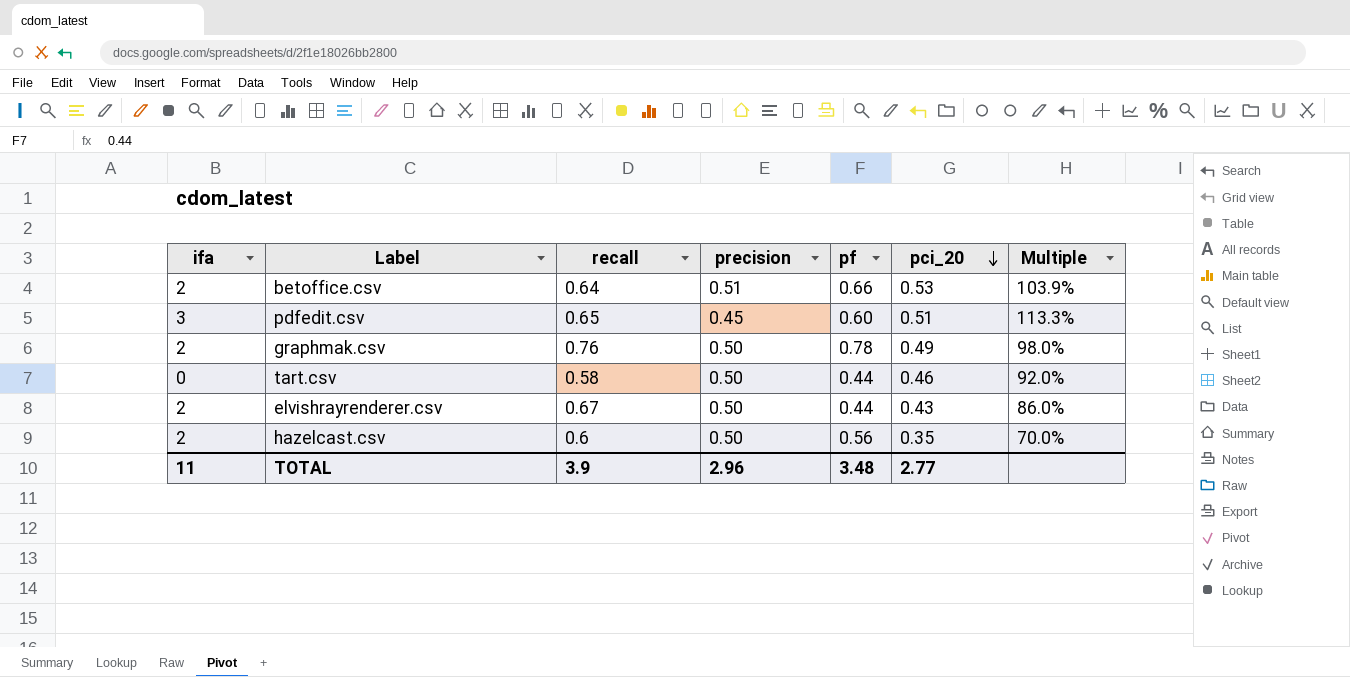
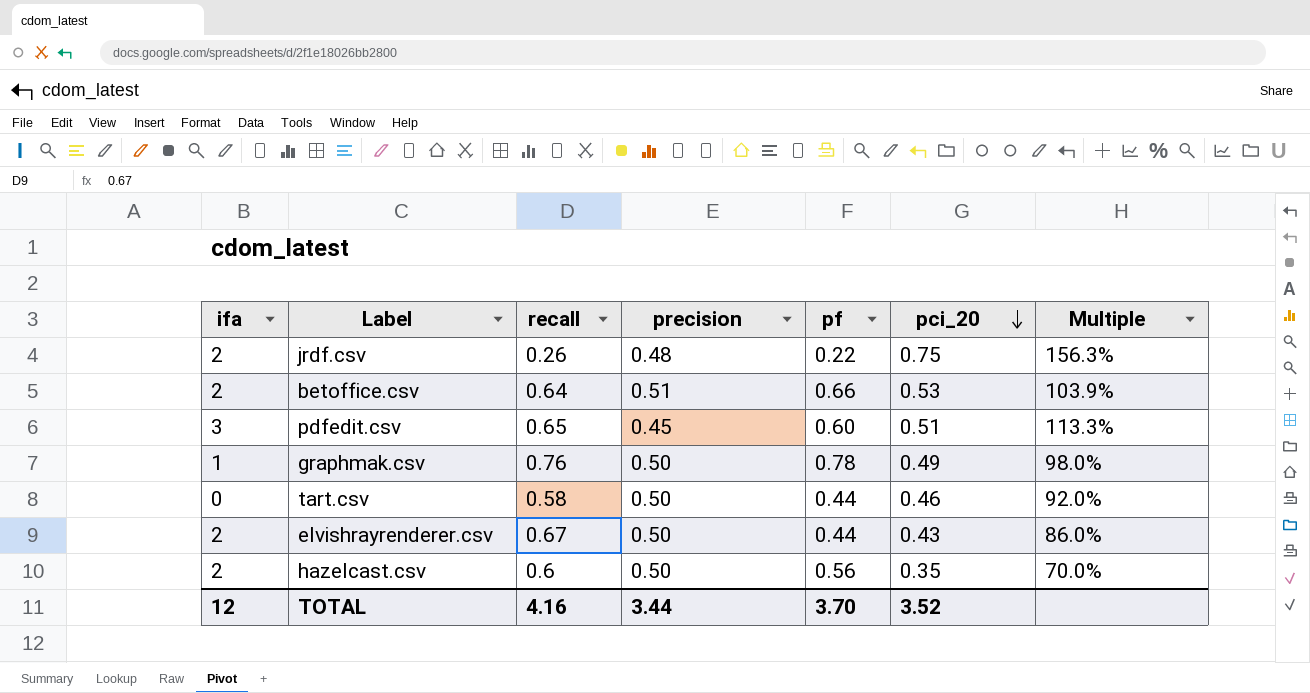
row jrdf.csv: none -> 2 | 0.26 | 0.48 | 0.22 | 0.75 | 156.3%
graphmak.csv | ifa: 2 -> 1
TOTAL | ifa: 11 -> 12
TOTAL | recall: 3.9 -> 4.16
TOTAL | precision: 2.96 -> 3.44
TOTAL | pf: 3.48 -> 3.70
TOTAL | pci_20: 2.77 -> 3.52

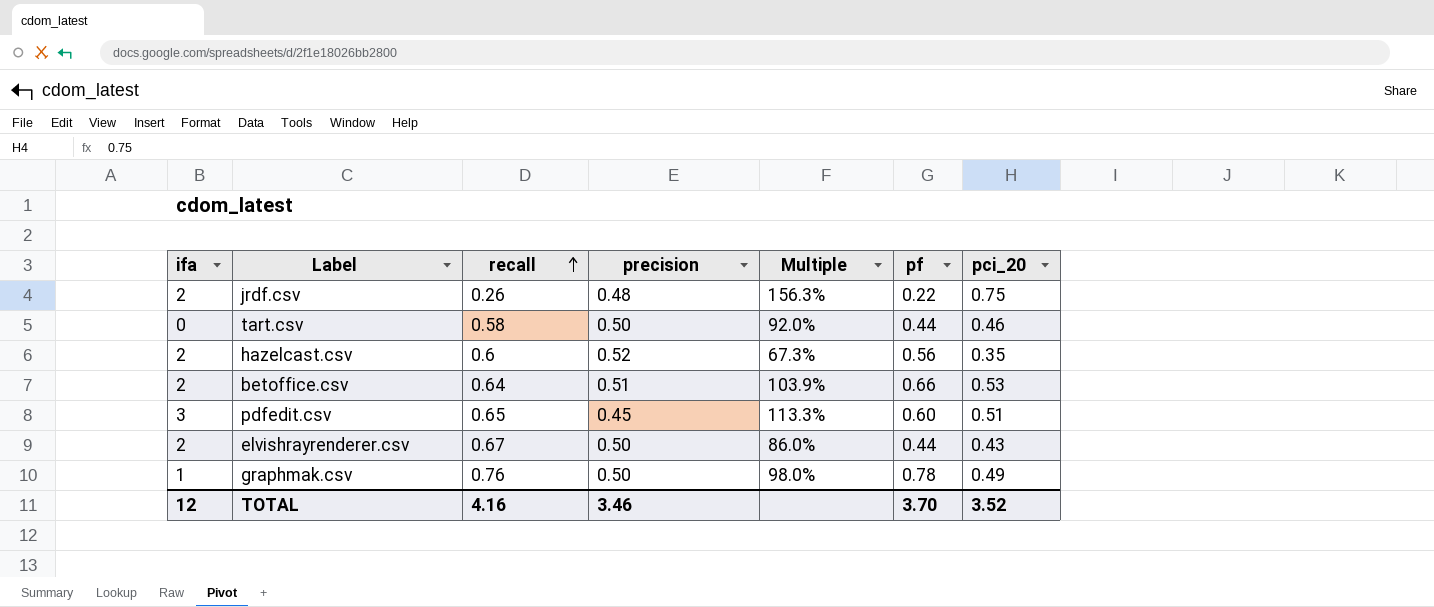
row order: pci_20 descending -> recall ascending
column Multiple | position: 7 -> 5
hazelcast.csv | precision: 0.50 -> 0.52
hazelcast.csv | Multiple: 70.0% -> 67.3%
TOTAL | precision: 3.44 -> 3.46

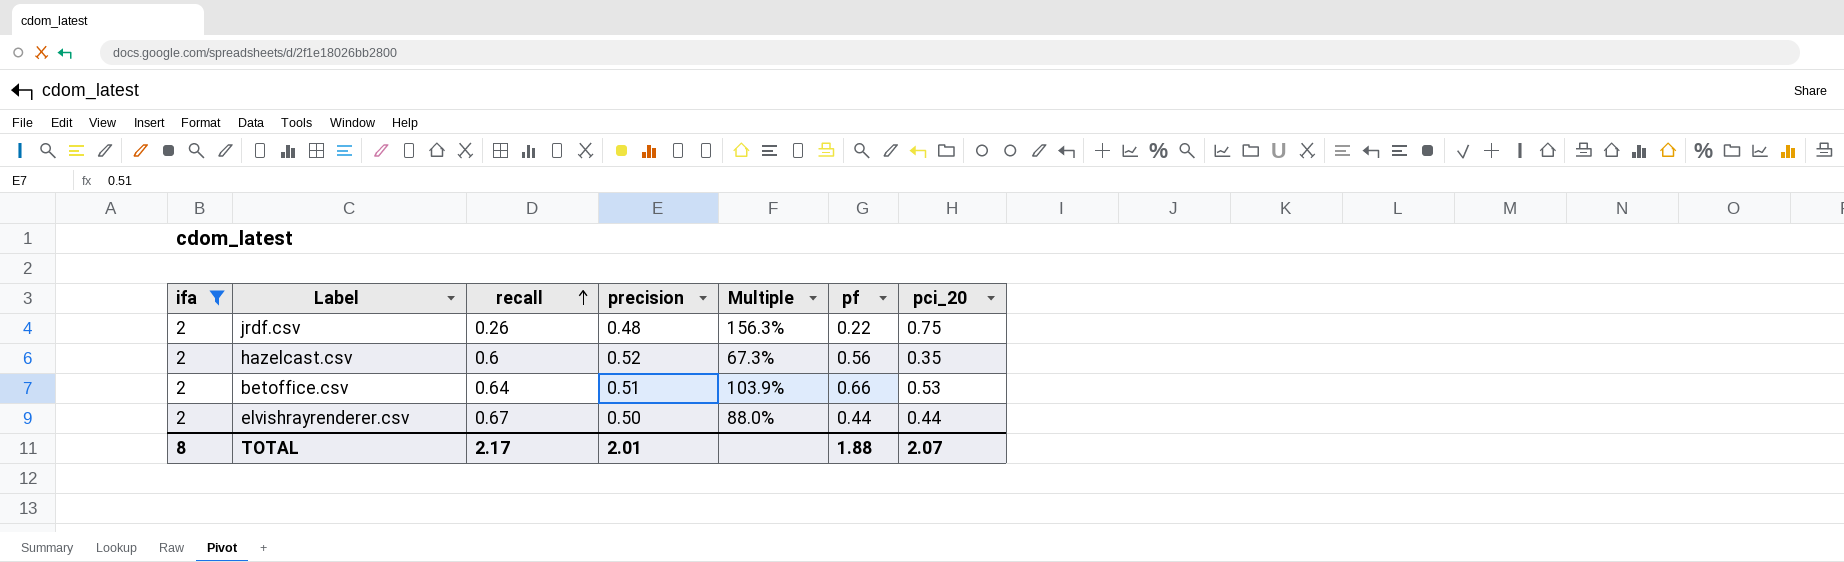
filter: none -> ifa = 2
elvishrayrenderer.csv | Multiple: 86.0% -> 88.0%
elvishrayrenderer.csv | pci_20: 0.43 -> 0.44
TOTAL | ifa: 12 -> 8
TOTAL | recall: 4.16 -> 2.17
TOTAL | precision: 3.46 -> 2.01
TOTAL | pf: 3.70 -> 1.88
TOTAL | pci_20: 3.52 -> 2.07

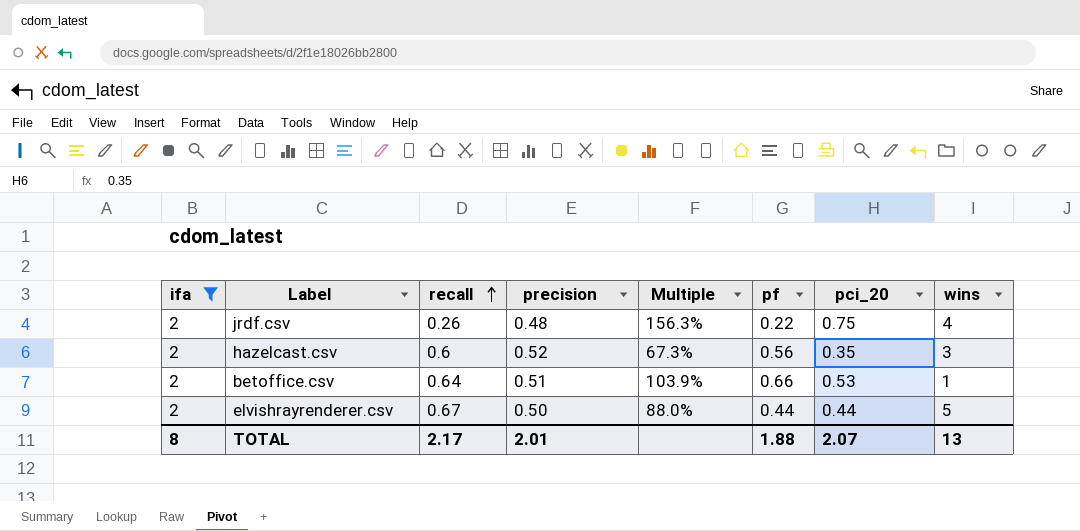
column wins | position: none -> 8

